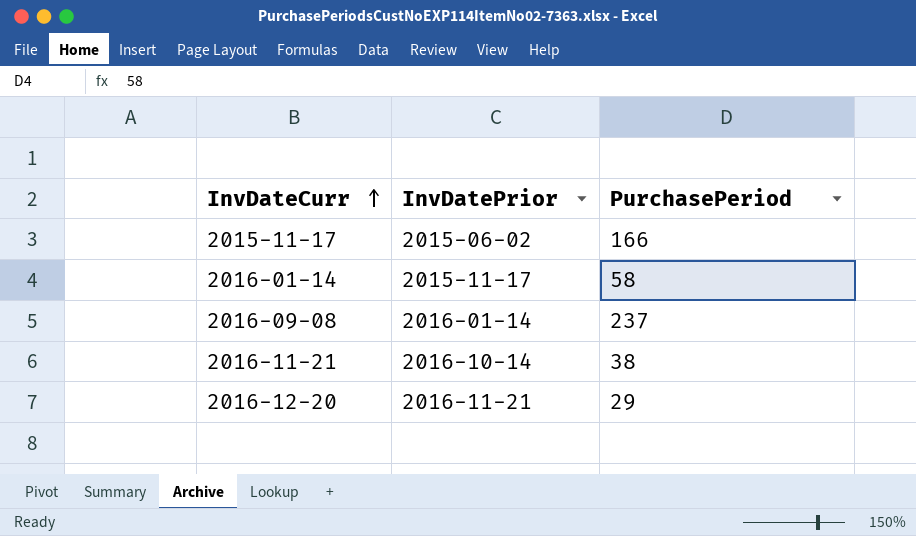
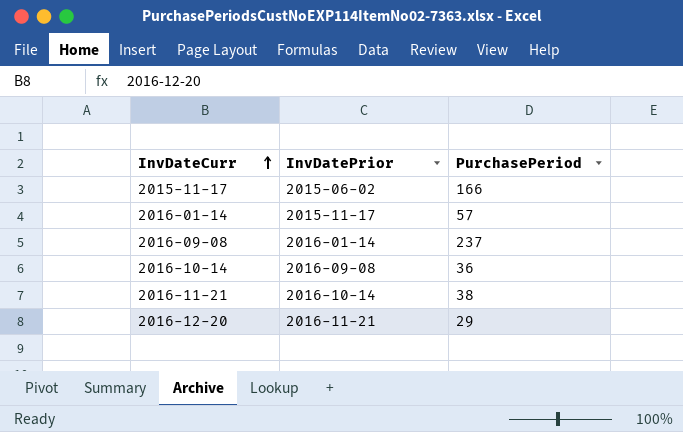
2016-01-14 | PurchasePeriod: 58 -> 57
row 2016-10-14: none -> 2016-09-08 | 36

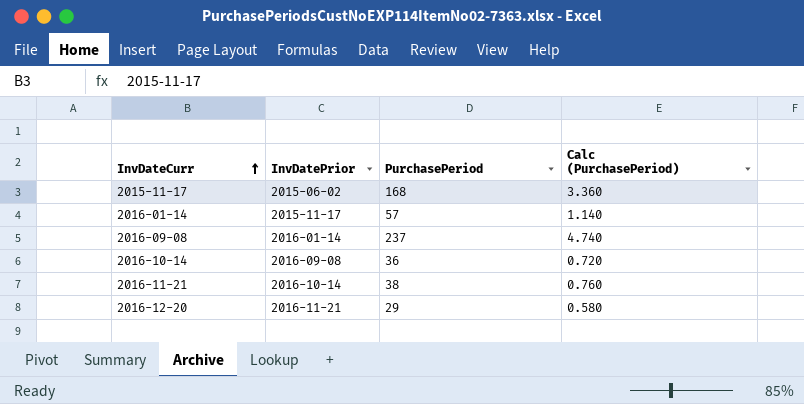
column Calc (PurchasePeriod) | formula: none -> [PurchasePeriod] * 0.02
2015-11-17 | PurchasePeriod: 166 -> 168

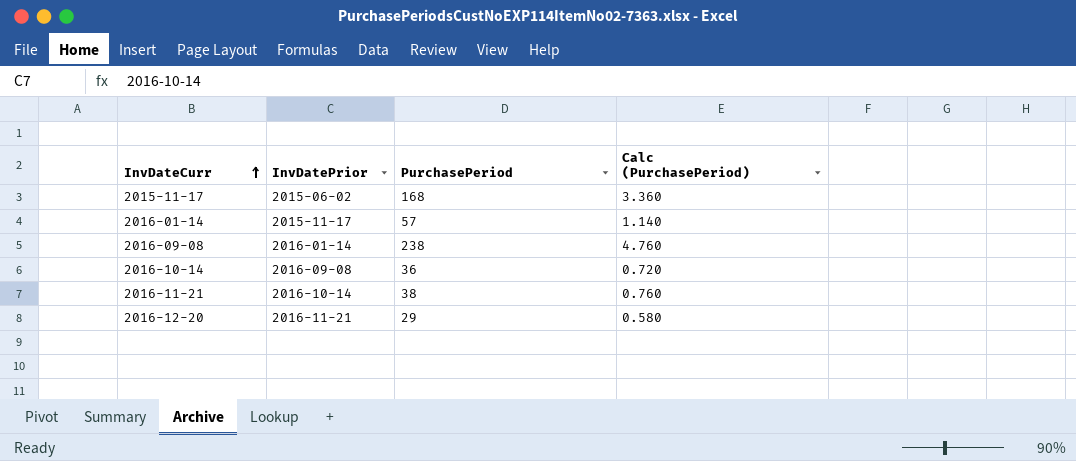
2016-09-08 | PurchasePeriod: 237 -> 238
2016-09-08 | Calc (PurchasePeriod): 4.740 -> 4.760

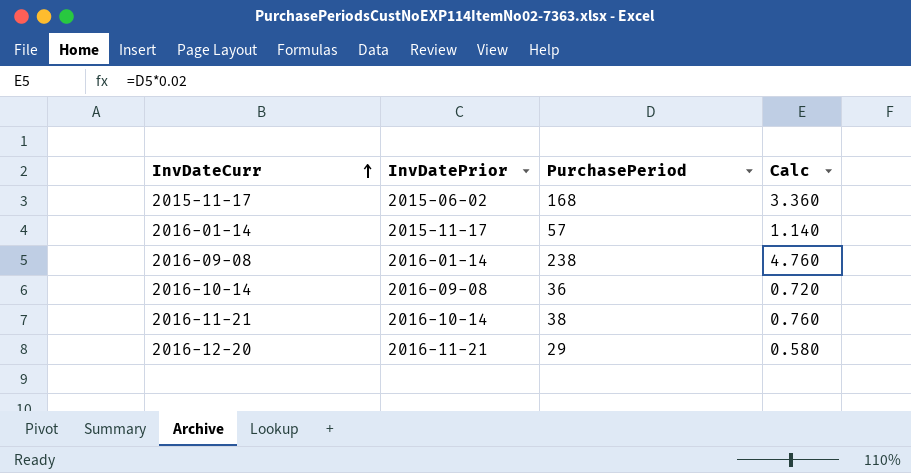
column name: Calc (PurchasePeriod) -> Calc

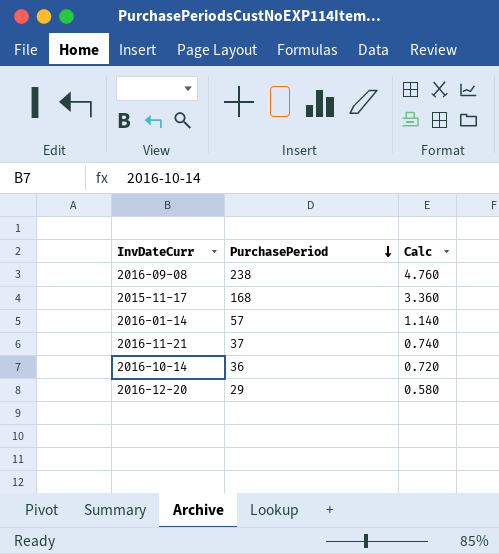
row order: InvDateCurr ascending -> PurchasePeriod descending
column InvDatePrior | position: 2 -> none
2016-11-21 | PurchasePeriod: 38 -> 37
2016-11-21 | Calc: 0.760 -> 0.740

